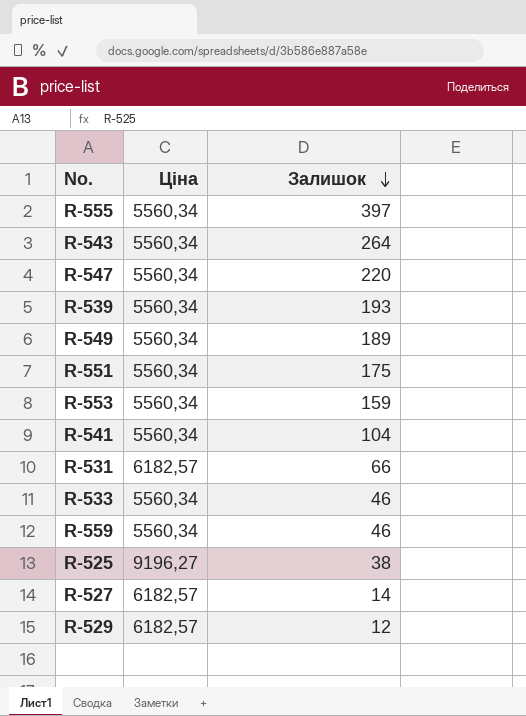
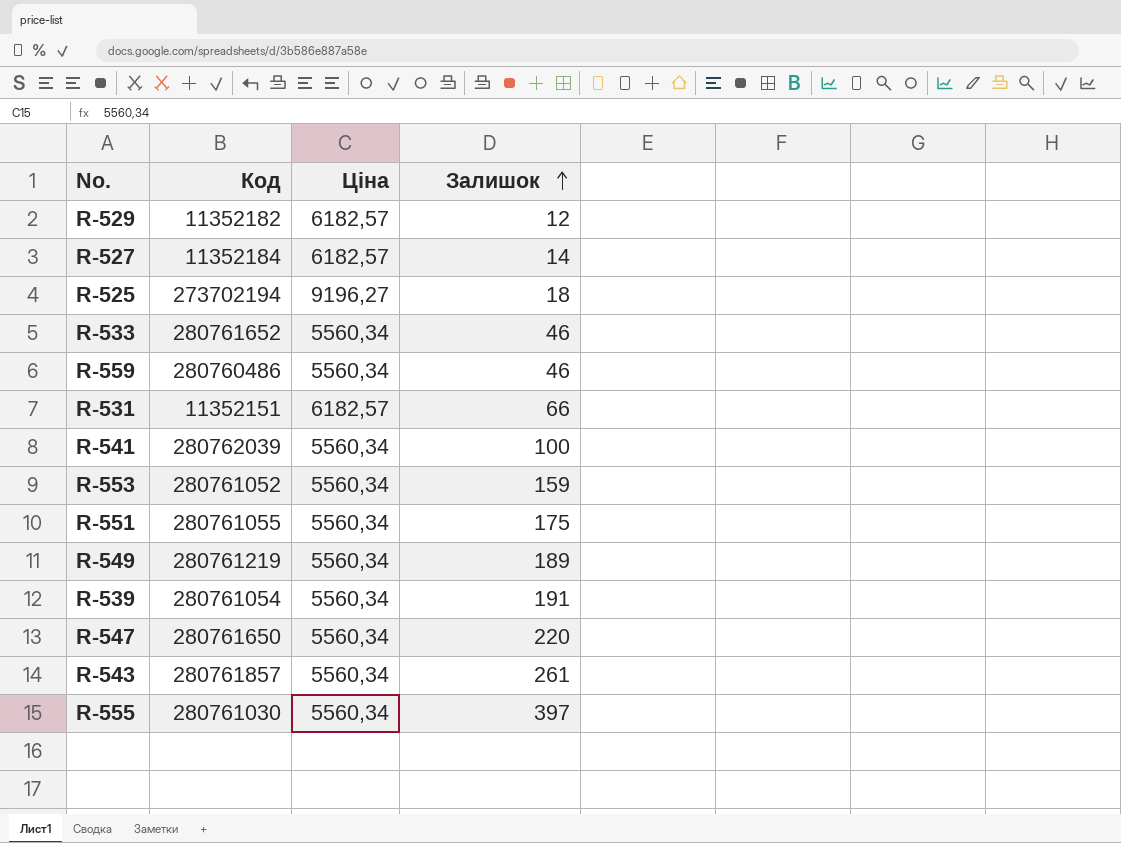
row order: Залишок descending -> Залишок ascending
column Код | position: none -> 2
R-525 | Залишок: 38 -> 18
R-541 | Залишок: 104 -> 100
R-539 | Залишок: 193 -> 191
R-543 | Залишок: 264 -> 261

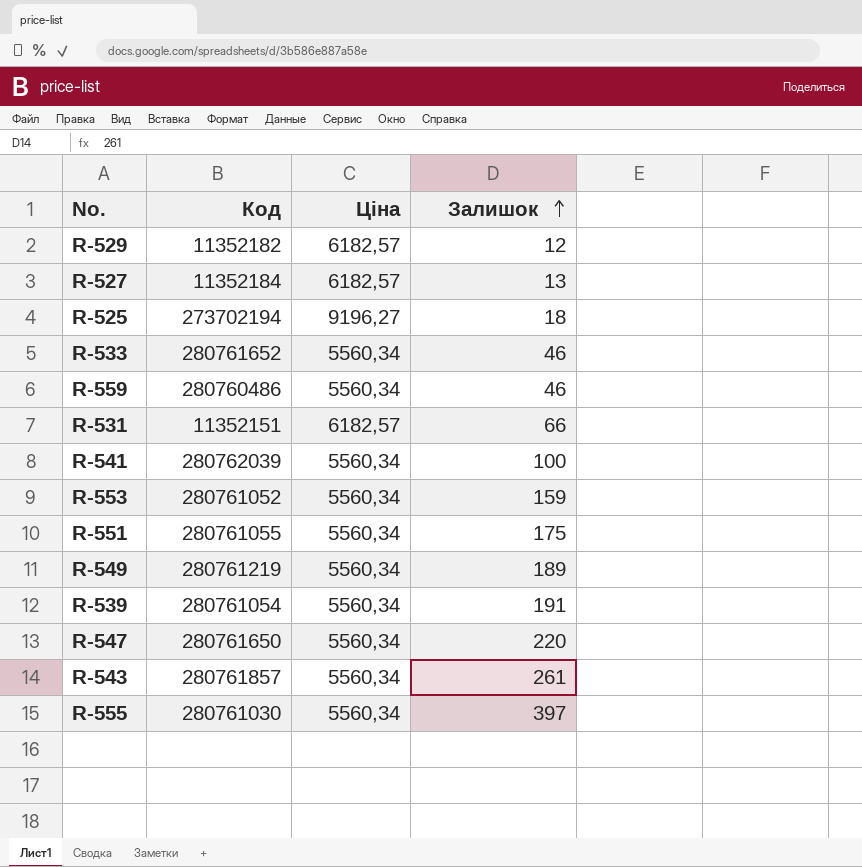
R-527 | Залишок: 14 -> 13

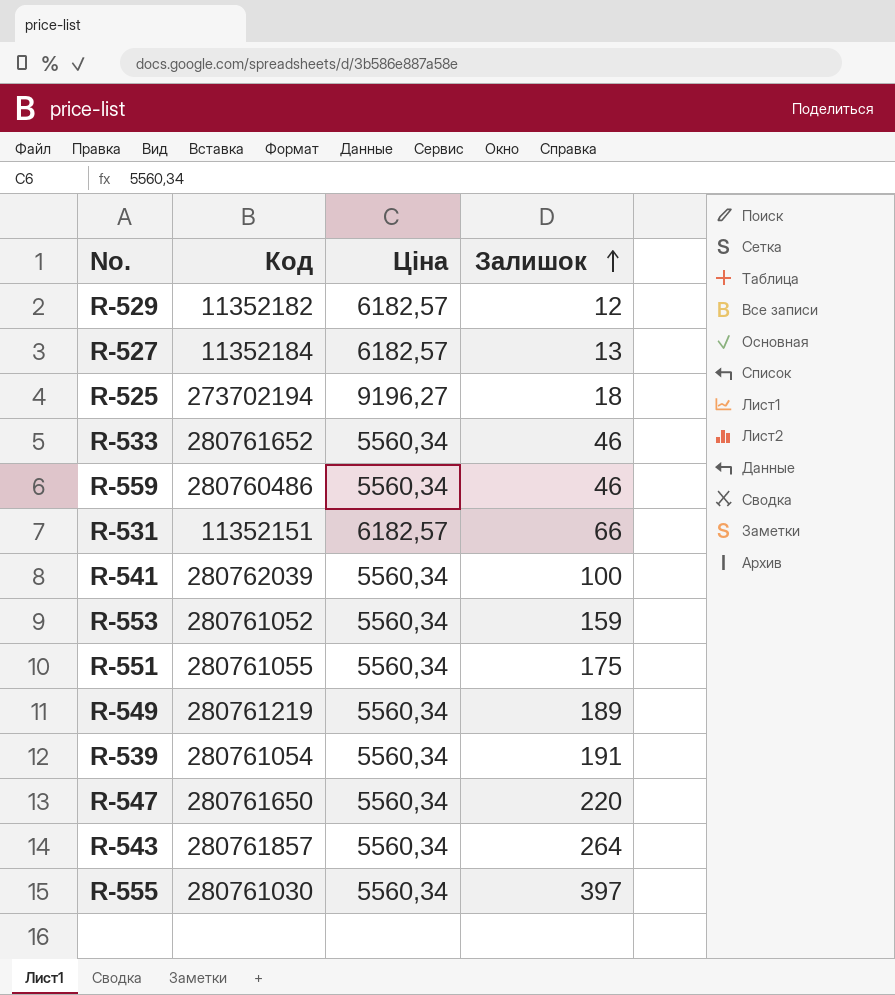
R-543 | Залишок: 261 -> 264

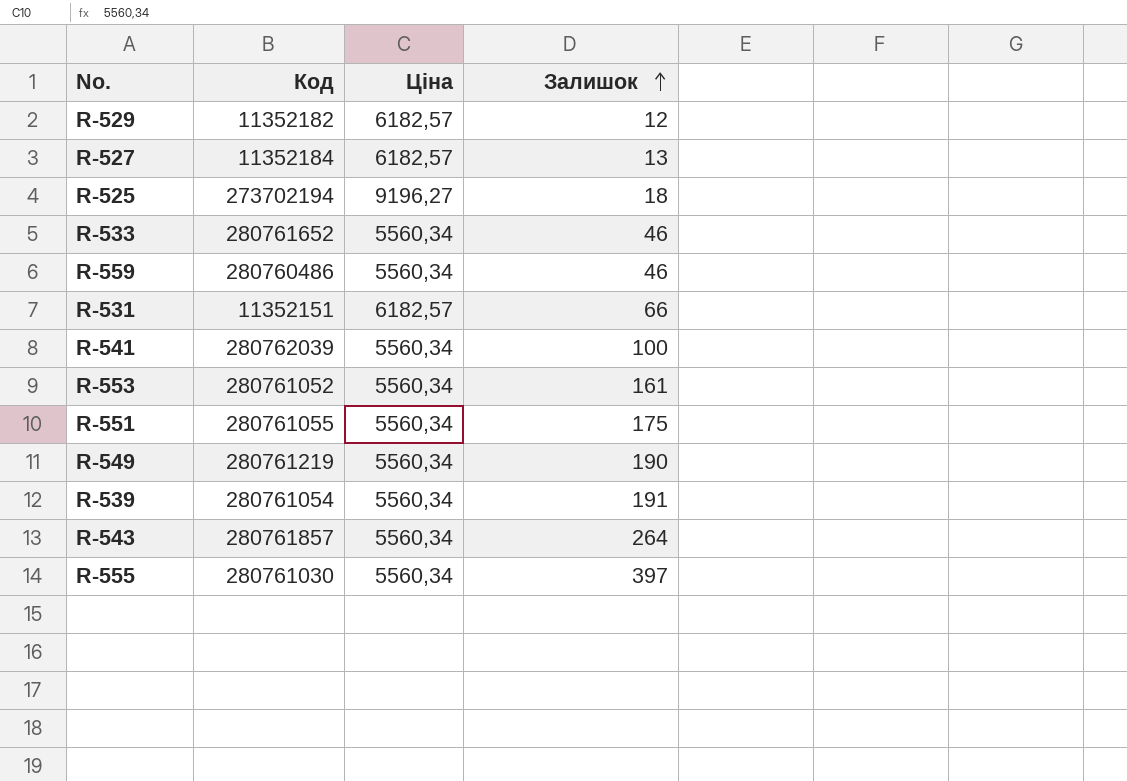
row R-547: 280761650 | 5560,34 | 220 -> none
R-553 | Залишок: 159 -> 161
R-549 | Залишок: 189 -> 190

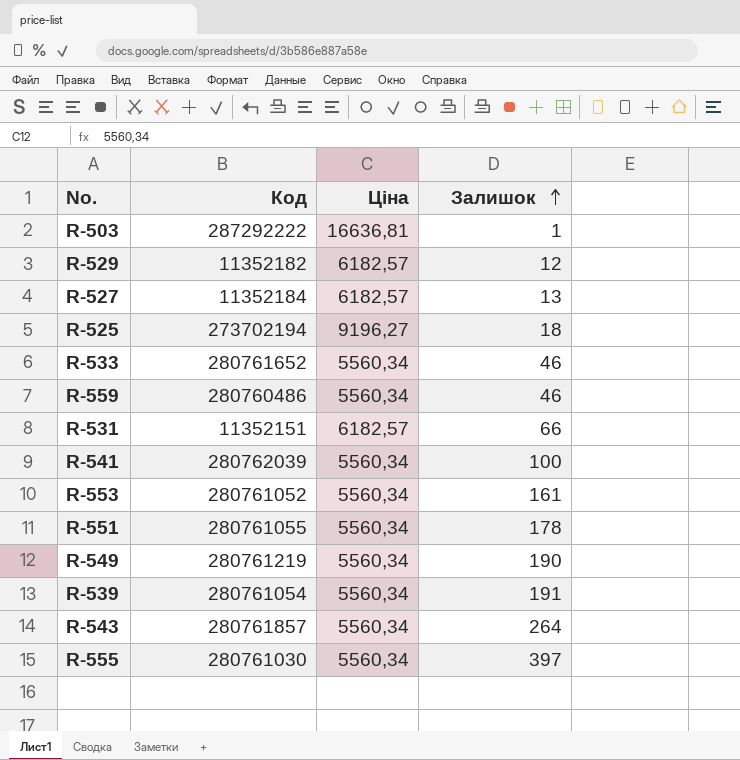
row R-503: none -> 287292222 | 16636,81 | 1
R-551 | Залишок: 175 -> 178

